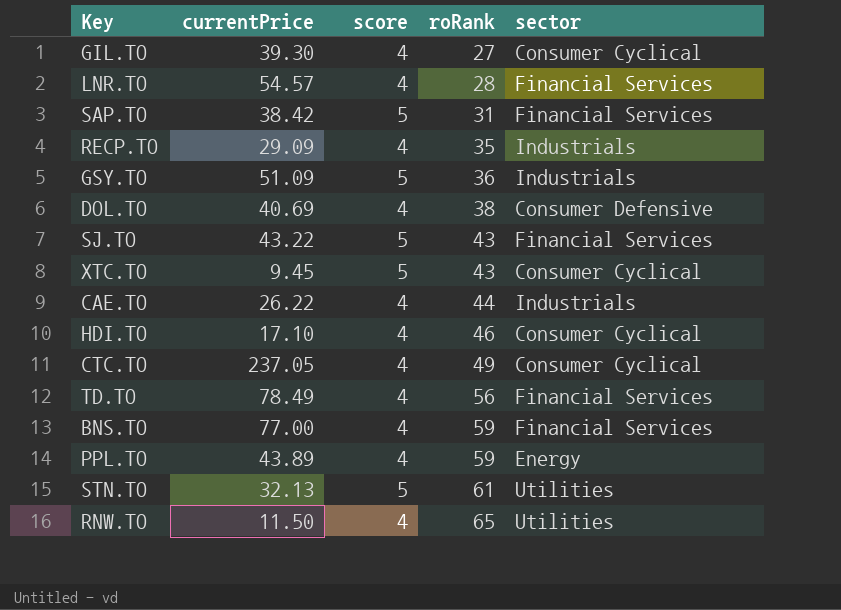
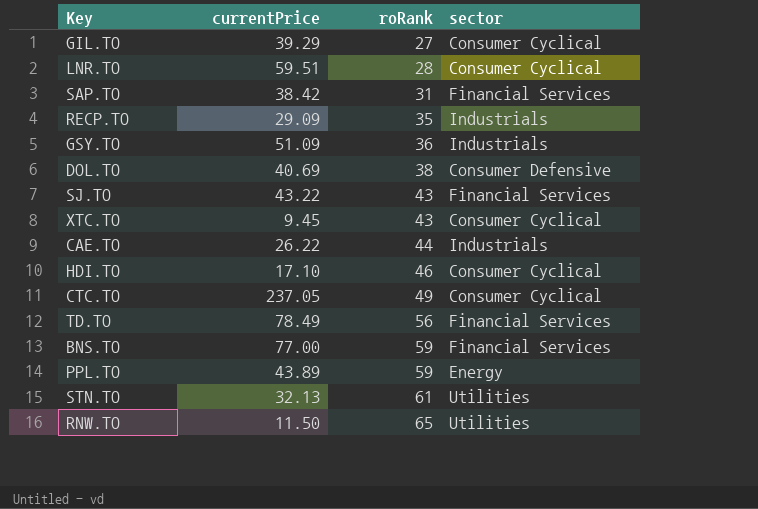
column score | position: 3 -> none
GIL.TO | currentPrice: 39.30 -> 39.29
LNR.TO | currentPrice: 54.57 -> 59.51
LNR.TO | sector: Financial Services -> Consumer Cyclical

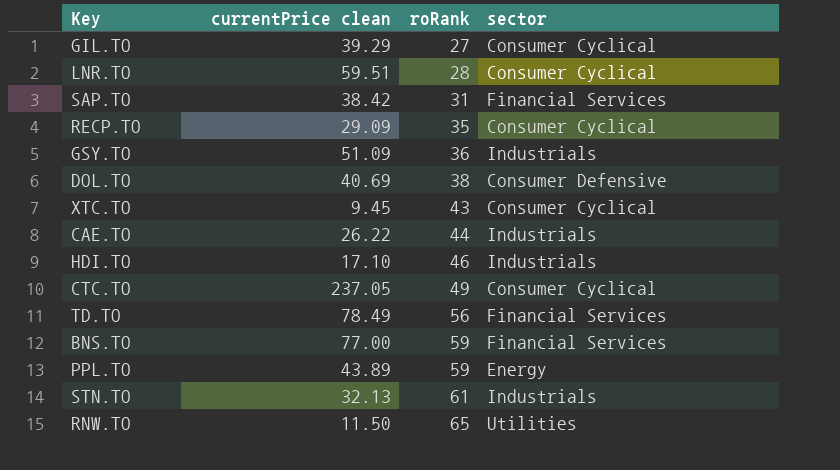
column name: currentPrice -> currentPrice clean
row SJ.TO: 43.22 | 43 | Financial Services -> none
RECP.TO | sector: Industrials -> Consumer Cyclical
HDI.TO | sector: Consumer Cyclical -> Industrials
STN.TO | sector: Utilities -> Industrials

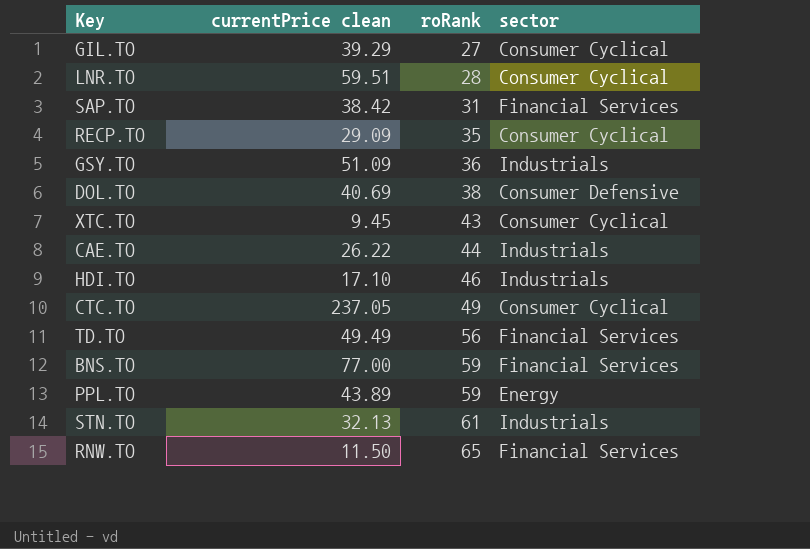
TD.TO | currentPrice clean: 78.49 -> 49.49
RNW.TO | sector: Utilities -> Financial Services

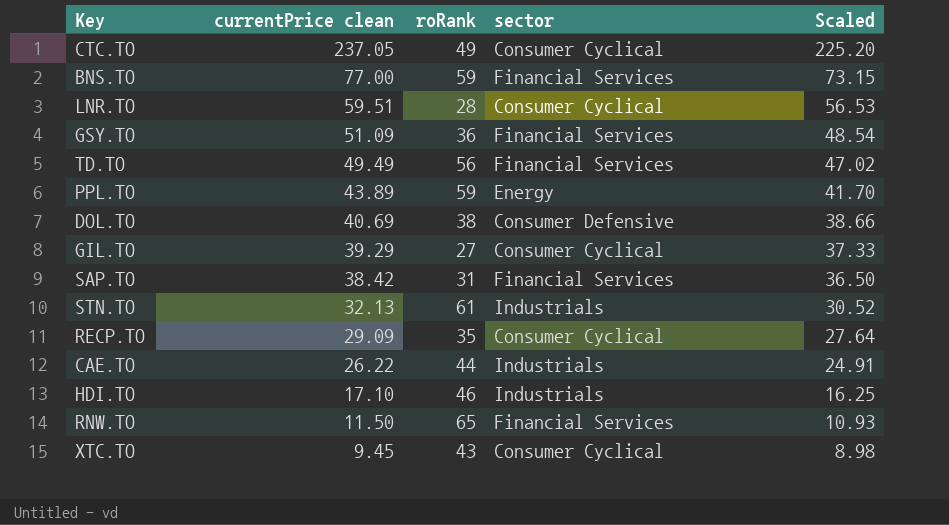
row order: roRank ascending -> currentPrice clean descending
column Scaled | formula: none -> [currentPrice clean] * 0.95
GSY.TO | sector: Industrials -> Financial Services

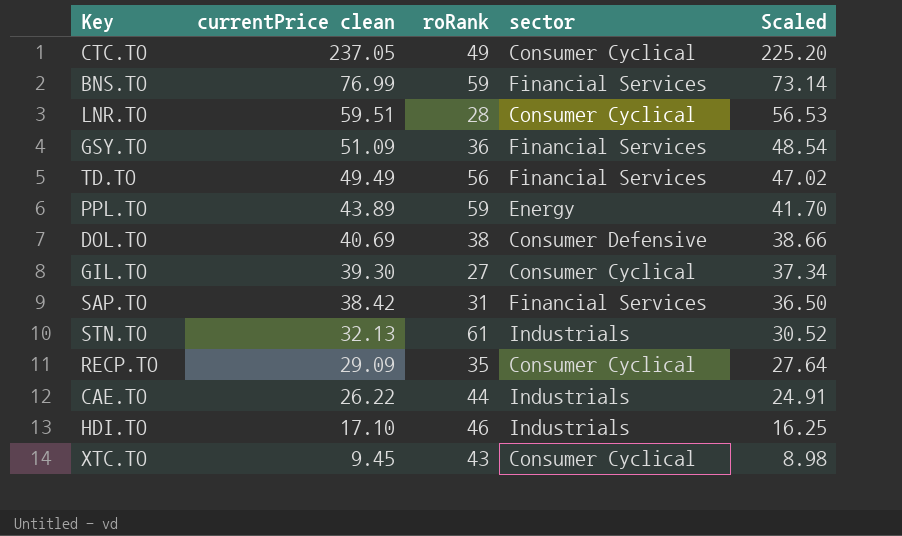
row RNW.TO: 11.50 | 65 | Financial Services | 10.93 -> none
BNS.TO | currentPrice clean: 77.00 -> 76.99
BNS.TO | Scaled: 73.15 -> 73.14
GIL.TO | currentPrice clean: 39.29 -> 39.30
GIL.TO | Scaled: 37.33 -> 37.34

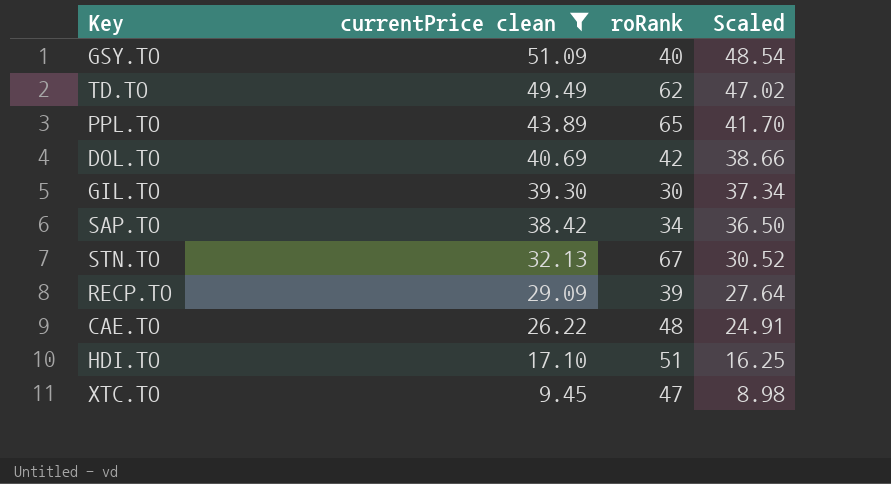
filter: none -> currentPrice clean <= 51.09
column sector | position: 4 -> none
GSY.TO | roRank: 36 -> 40
TD.TO | roRank: 56 -> 62
PPL.TO | roRank: 59 -> 65
DOL.TO | roRank: 38 -> 42
GIL.TO | roRank: 27 -> 30
SAP.TO | roRank: 31 -> 34
STN.TO | roRank: 61 -> 67
RECP.TO | roRank: 35 -> 39
CAE.TO | roRank: 44 -> 48
HDI.TO | roRank: 46 -> 51
XTC.TO | roRank: 43 -> 47

